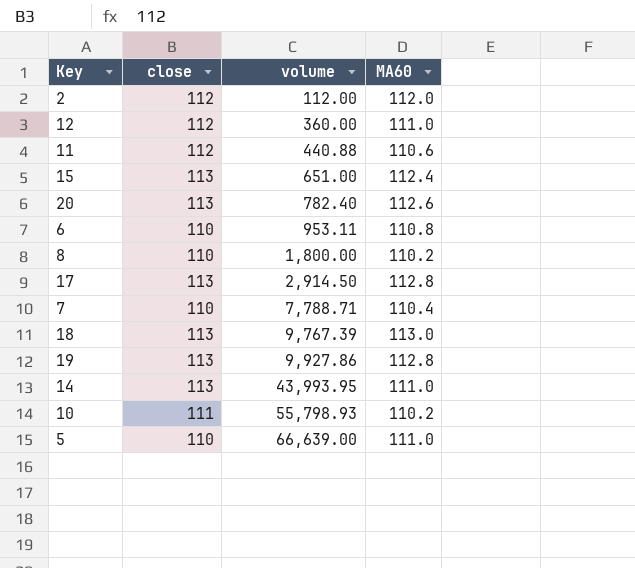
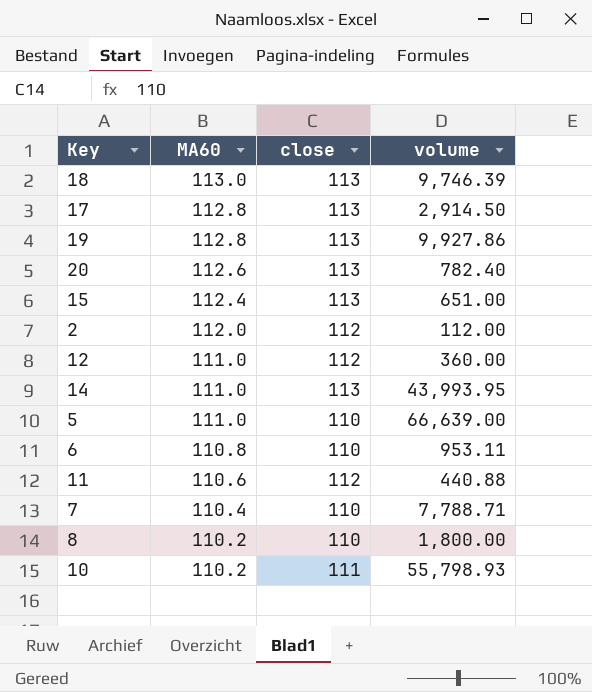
row order: volume ascending -> MA60 descending
column MA60 | position: 4 -> 2
18 | volume: 9,767.39 -> 9,746.39

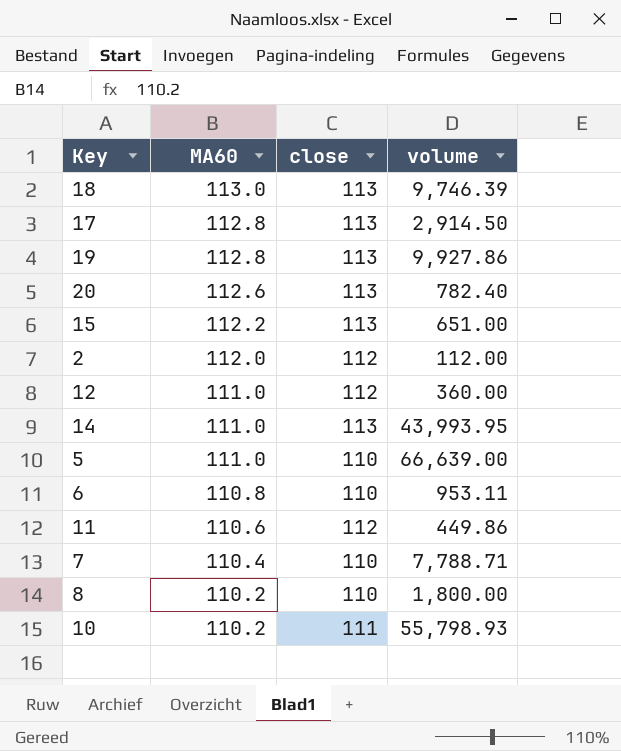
15 | MA60: 112.4 -> 112.2
11 | volume: 440.88 -> 449.86

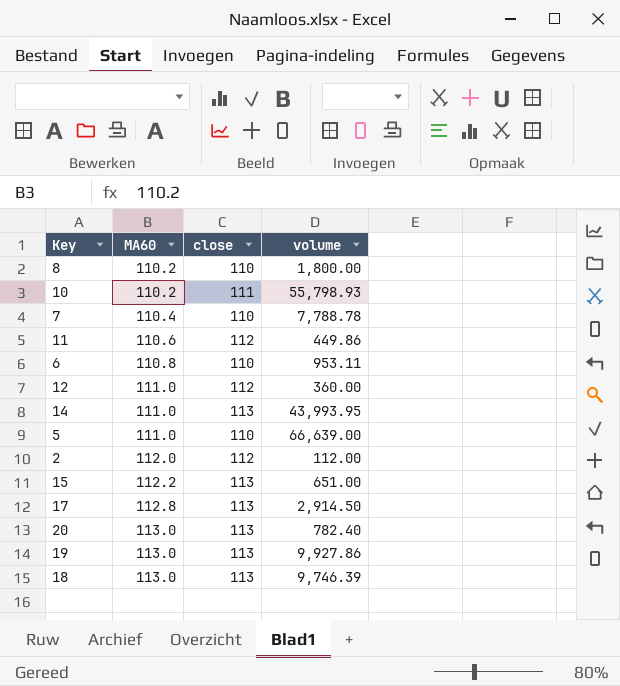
row order: MA60 descending -> MA60 ascending
7 | volume: 7,788.71 -> 7,788.78
20 | MA60: 112.6 -> 113.0
19 | MA60: 112.8 -> 113.0

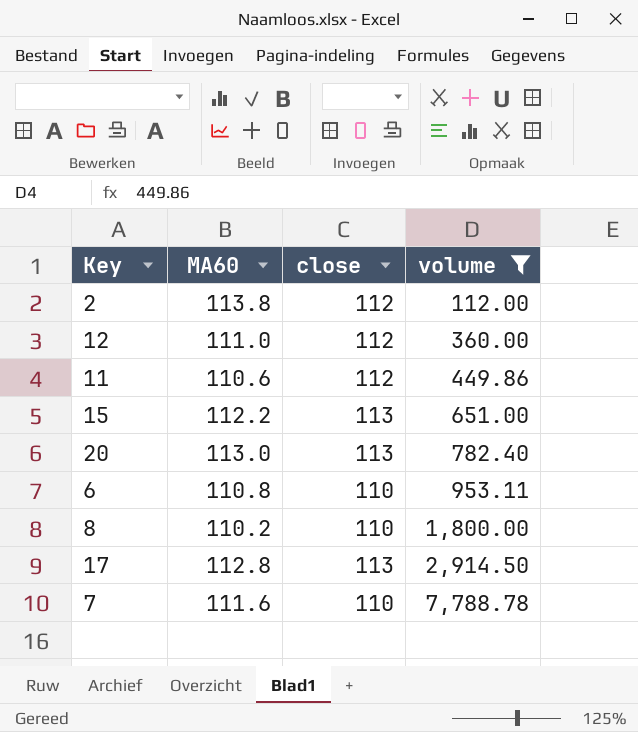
filter: none -> volume <= 7,788.78
row order: MA60 ascending -> volume ascending
2 | MA60: 112.0 -> 113.8
7 | MA60: 110.4 -> 111.6

